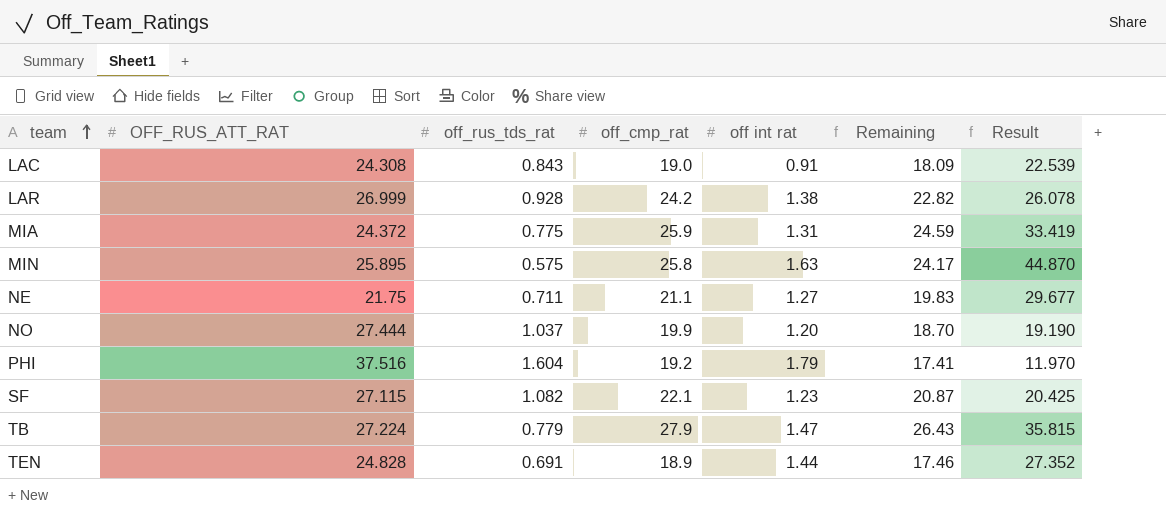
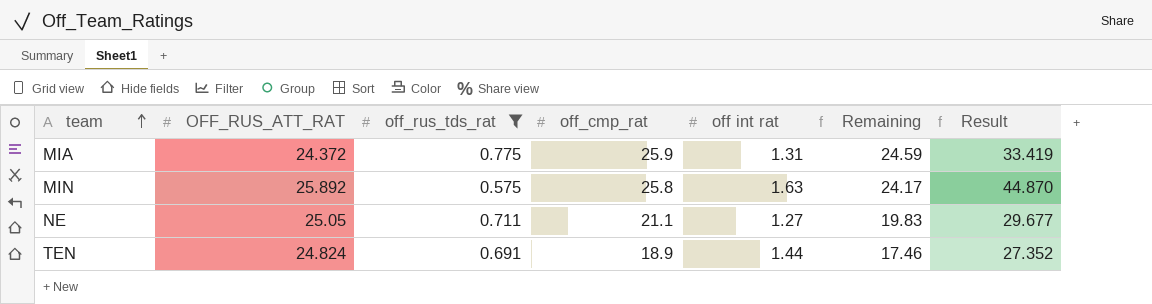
filter: none -> off_rus_tds_rat <= 0.775
MIN | OFF_RUS_ATT_RAT: 25.895 -> 25.892
NE | OFF_RUS_ATT_RAT: 21.75 -> 25.05
TEN | OFF_RUS_ATT_RAT: 24.828 -> 24.824

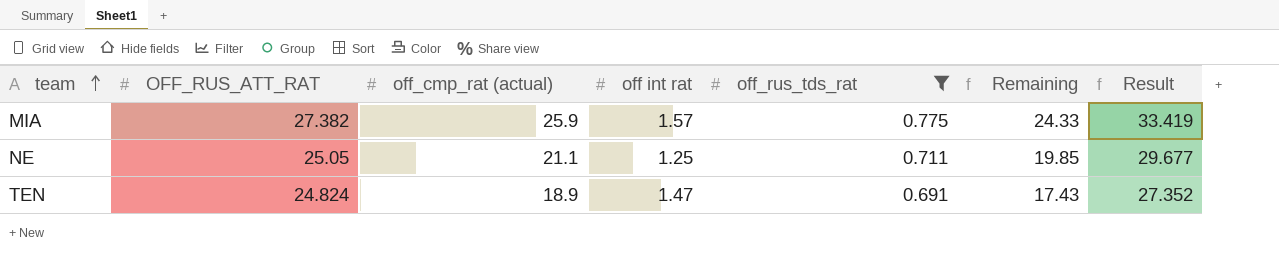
column name: off_cmp_rat -> off_cmp_rat (actual)
column off_rus_tds_rat | position: 3 -> 5
row MIN: 25.892 | 0.575 | 25.8 | 1.63 | 24.17 | 44.870 -> none
MIA | OFF_RUS_ATT_RAT: 24.372 -> 27.382
MIA | off int rat: 1.31 -> 1.57
MIA | Remaining: 24.59 -> 24.33
NE | off int rat: 1.27 -> 1.25
NE | Remaining: 19.83 -> 19.85
TEN | off int rat: 1.44 -> 1.47
TEN | Remaining: 17.46 -> 17.43

